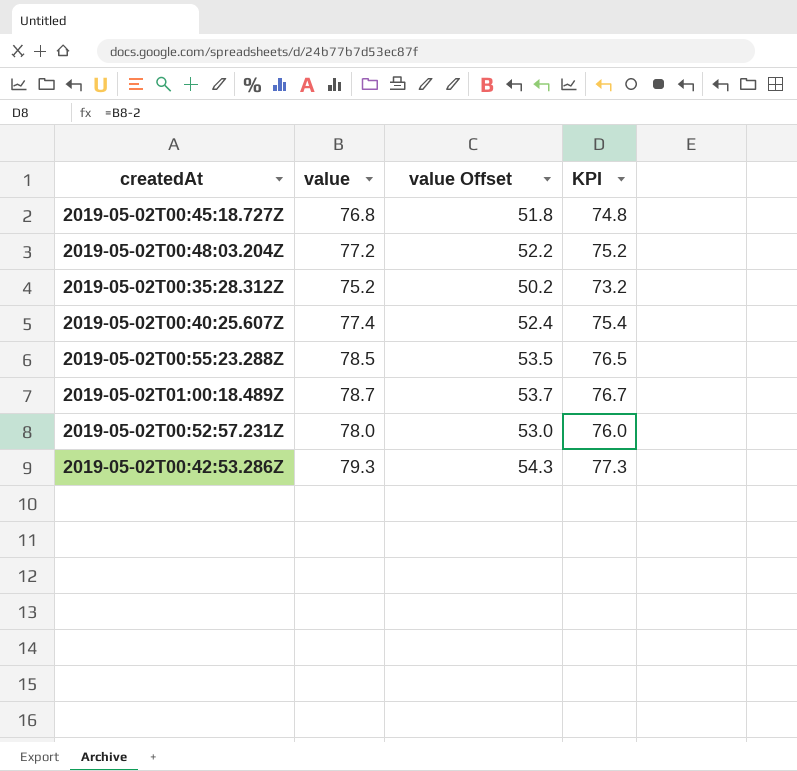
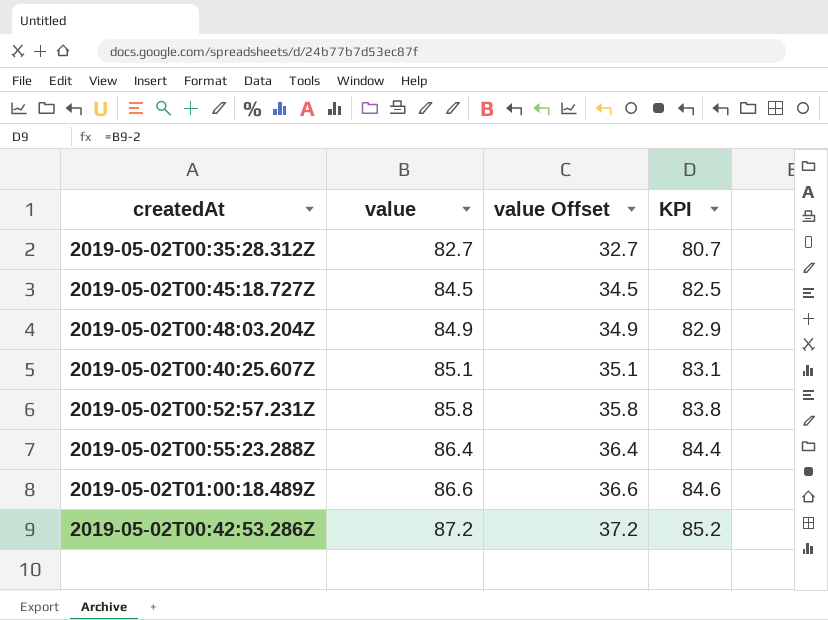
row order: none -> value ascending
column value Offset | formula: [value] - 25 -> [value] - 50
2019-05-02T00:35:28.312Z | value: 75.2 -> 82.7
2019-05-02T00:35:28.312Z | KPI: 73.2 -> 80.7
2019-05-02T00:45:18.727Z | value: 76.8 -> 84.5
2019-05-02T00:45:18.727Z | KPI: 74.8 -> 82.5
2019-05-02T00:48:03.204Z | value: 77.2 -> 84.9
2019-05-02T00:48:03.204Z | KPI: 75.2 -> 82.9
2019-05-02T00:40:25.607Z | value: 77.4 -> 85.1
2019-05-02T00:40:25.607Z | KPI: 75.4 -> 83.1
2019-05-02T00:52:57.231Z | value: 78.0 -> 85.8
2019-05-02T00:52:57.231Z | KPI: 76.0 -> 83.8
2019-05-02T00:55:23.288Z | value: 78.5 -> 86.4
2019-05-02T00:55:23.288Z | KPI: 76.5 -> 84.4
2019-05-02T01:00:18.489Z | value: 78.7 -> 86.6
2019-05-02T01:00:18.489Z | KPI: 76.7 -> 84.6
2019-05-02T00:42:53.286Z | value: 79.3 -> 87.2
2019-05-02T00:42:53.286Z | KPI: 77.3 -> 85.2

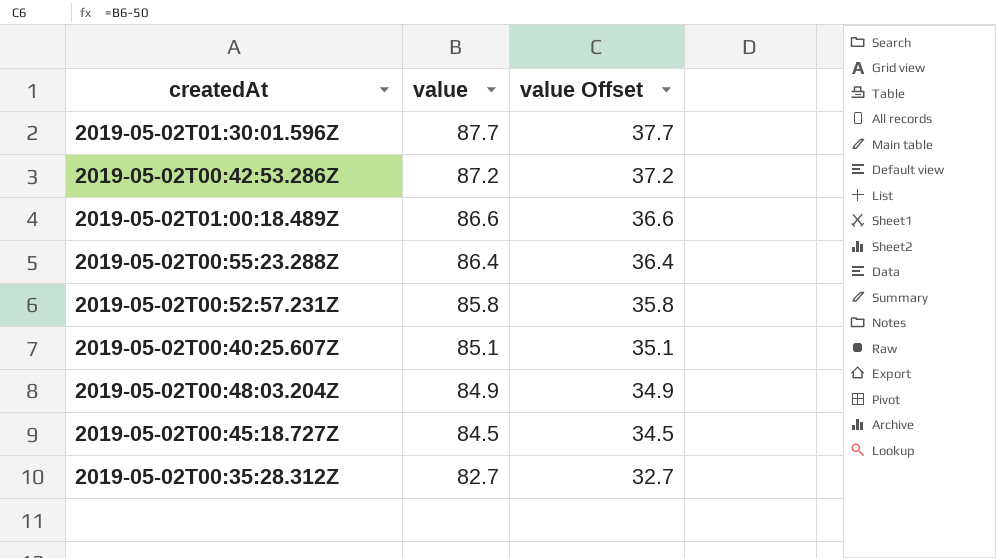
row order: value ascending -> value descending
column KPI | formula: [value] - 2 -> none
row 2019-05-02T01:30:01.596Z: none -> 87.7 | 37.7

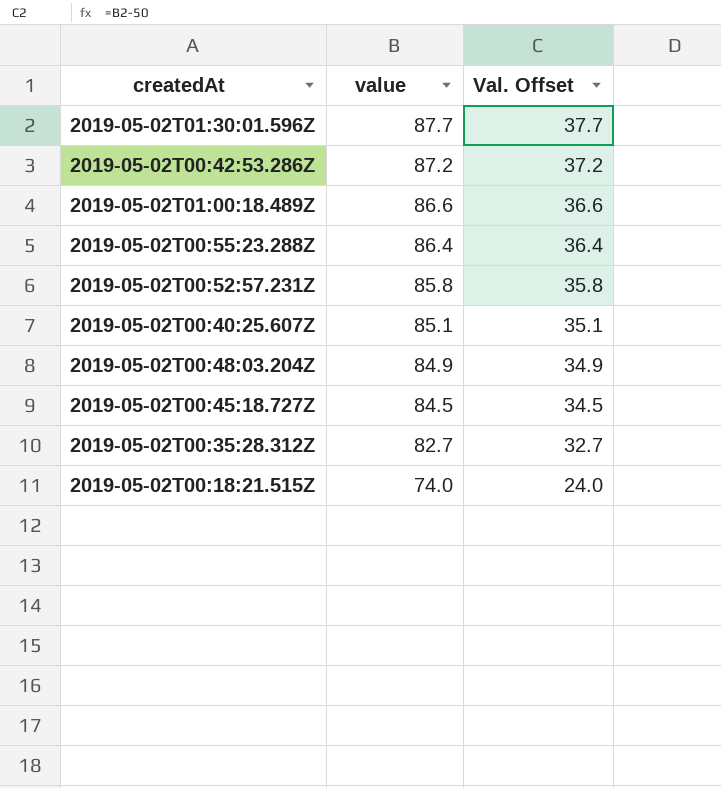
column name: value Offset -> Val. Offset
row 2019-05-02T00:18:21.515Z: none -> 74.0 | 24.0

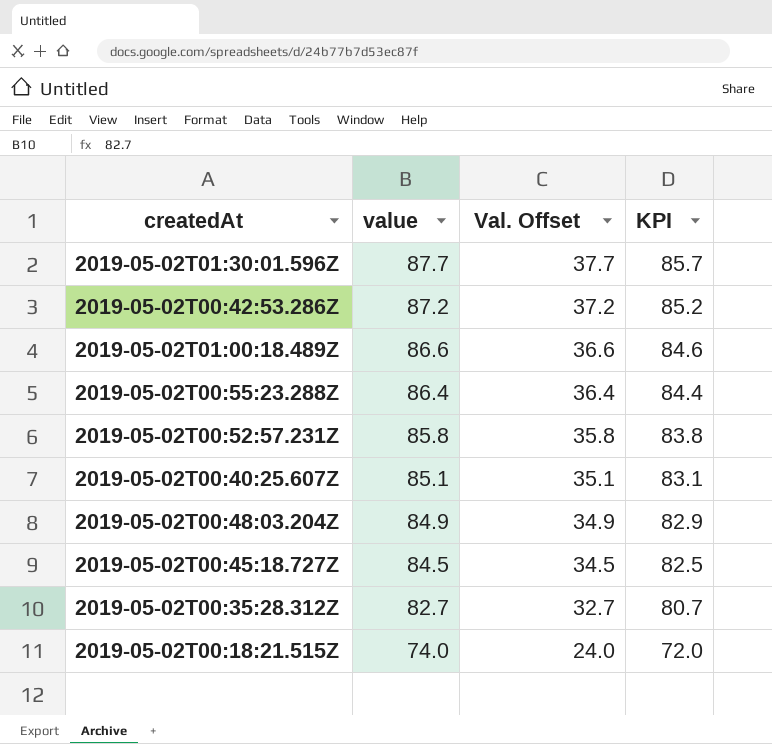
column KPI | formula: none -> [value] - 2

